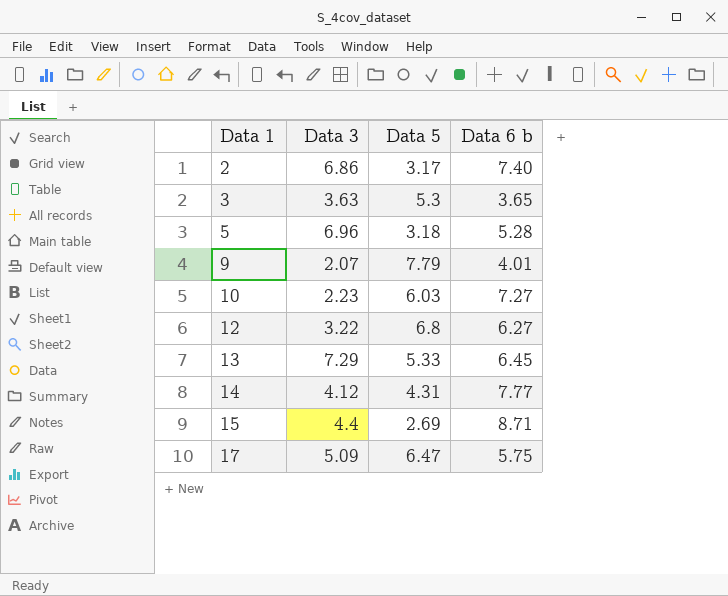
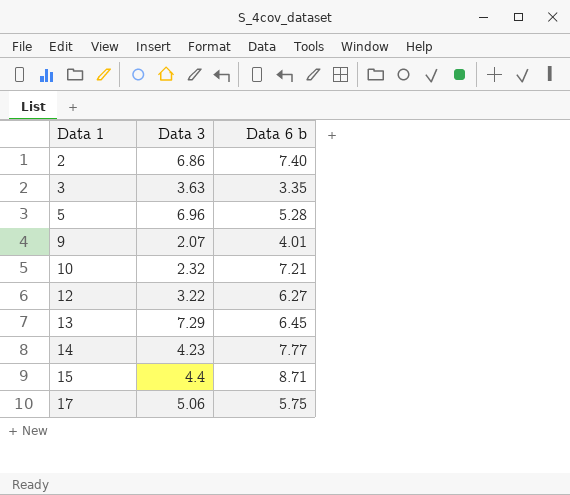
column Data 5 | position: 3 -> none
3 | Data 6 b: 3.65 -> 3.35
10 | Data 3: 2.23 -> 2.32
10 | Data 6 b: 7.27 -> 7.21
14 | Data 3: 4.12 -> 4.23
17 | Data 3: 5.09 -> 5.06

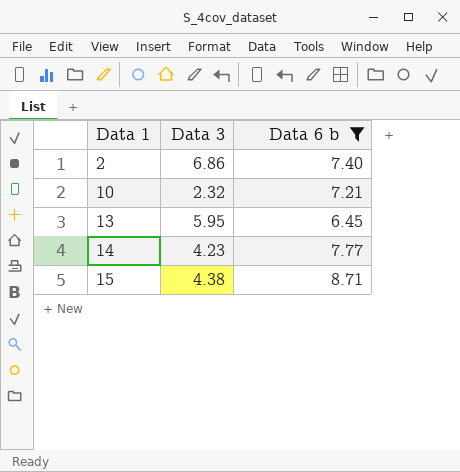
filter: none -> Data 6 b >= 6.45
13 | Data 3: 7.29 -> 5.95
15 | Data 3: 4.4 -> 4.38

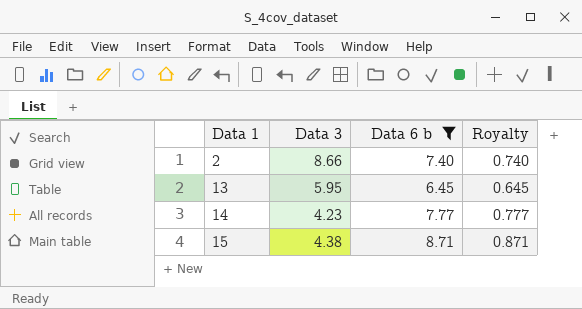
column Royalty | formula: none -> [Data 6 b] * 0.1
row 10: 2.32 | 7.21 -> none
2 | Data 3: 6.86 -> 8.66

